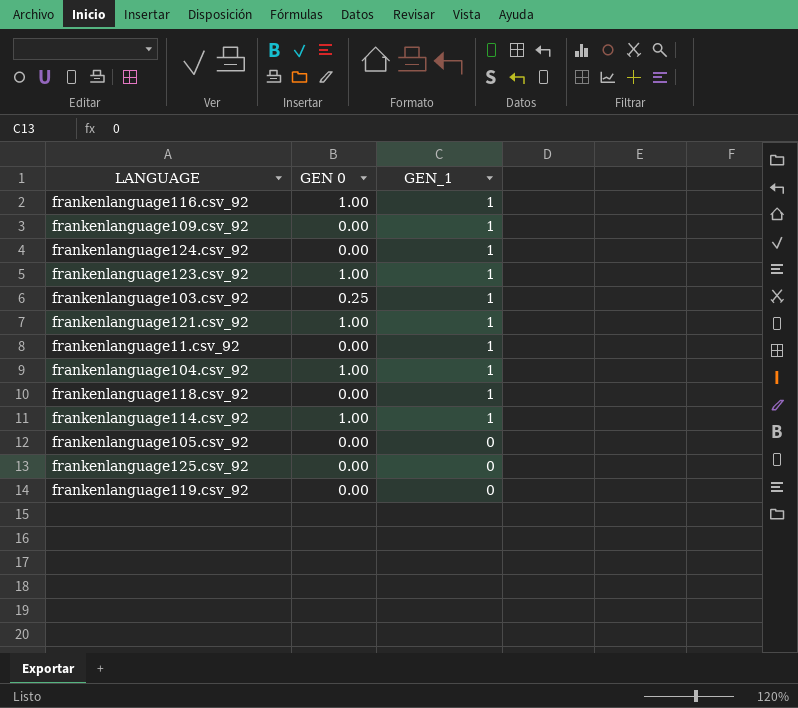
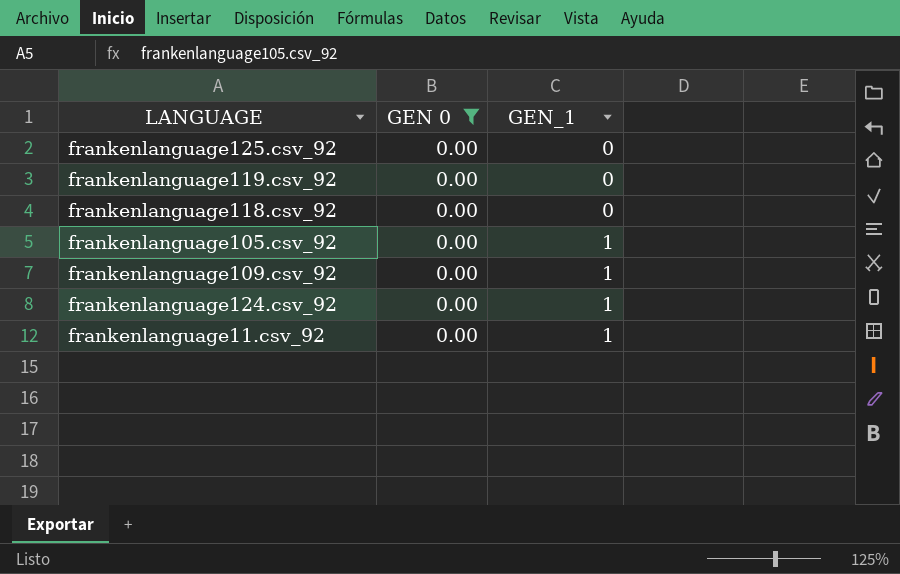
filter: none -> GEN 0 = 0.00
row order: GEN_1 descending -> GEN_1 ascending
frankenlanguage118.csv_92 | GEN_1: 1 -> 0
frankenlanguage105.csv_92 | GEN_1: 0 -> 1

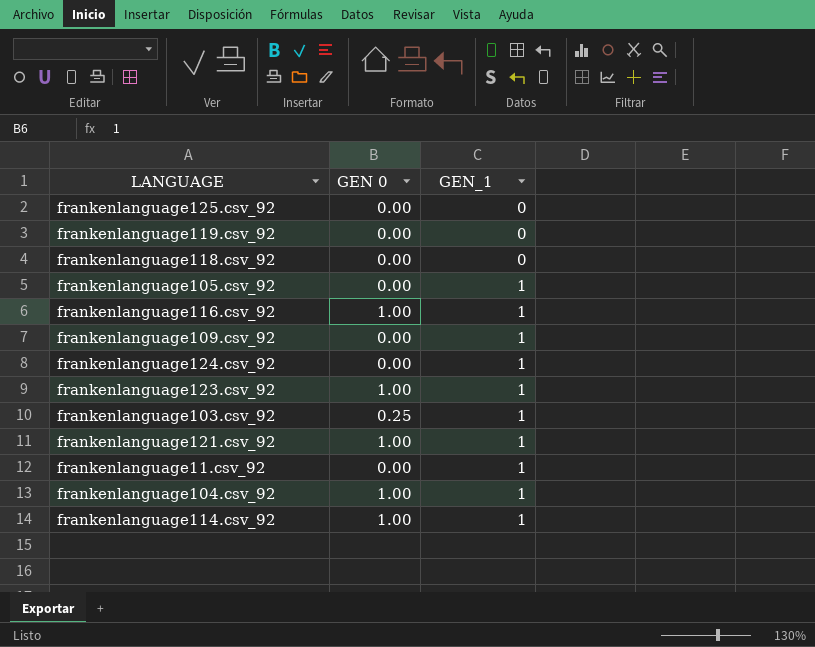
filter: GEN 0 = 0.00 -> none

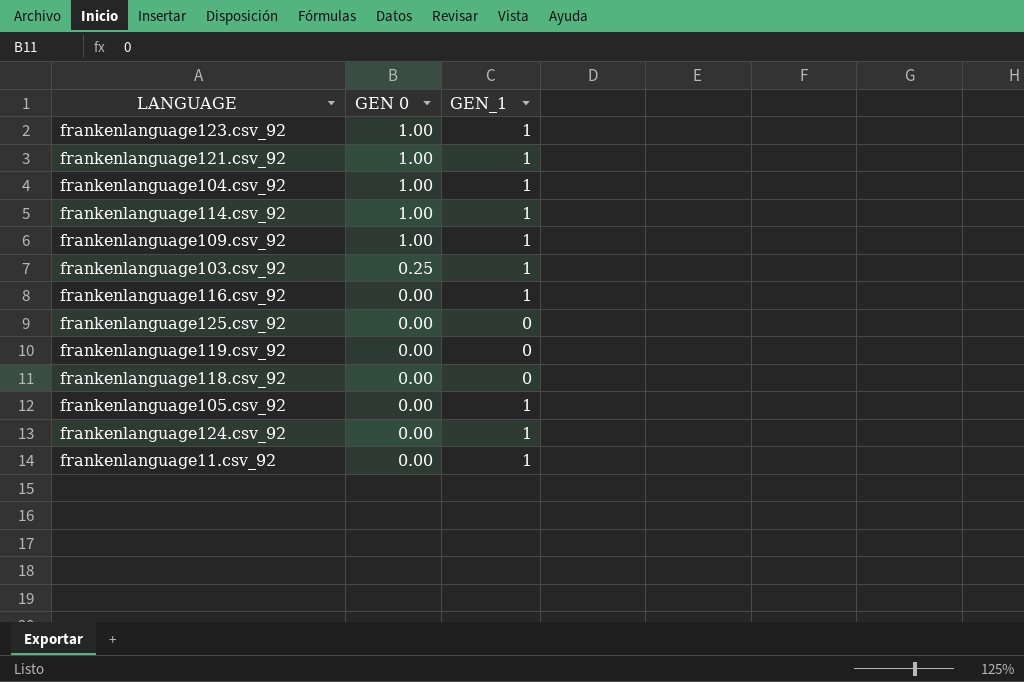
row order: GEN_1 ascending -> GEN 0 descending
frankenlanguage109.csv_92 | GEN 0: 0.00 -> 1.00
frankenlanguage116.csv_92 | GEN 0: 1.00 -> 0.00

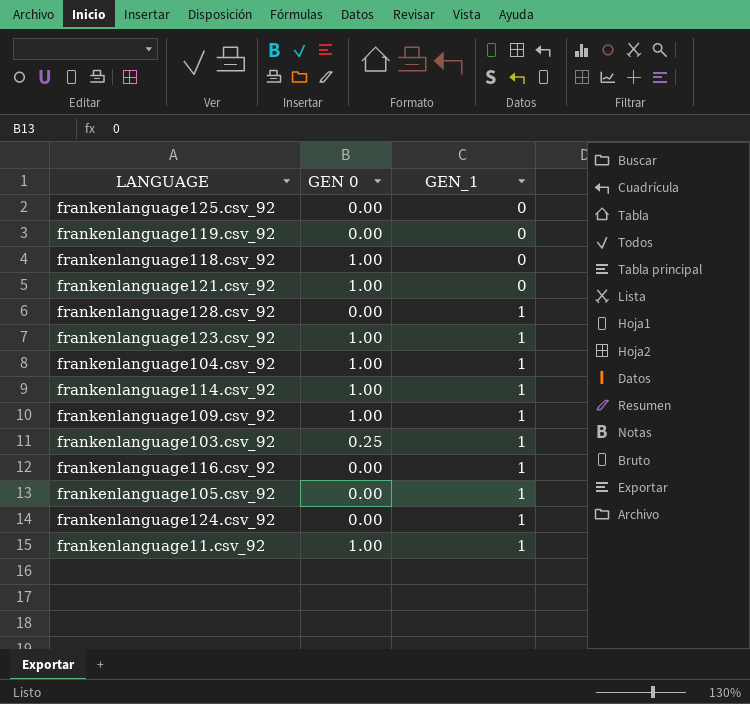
row order: GEN 0 descending -> GEN_1 ascending
frankenlanguage118.csv_92 | GEN 0: 0.00 -> 1.00
frankenlanguage121.csv_92 | GEN_1: 1 -> 0
row frankenlanguage128.csv_92: none -> 0.00 | 1
frankenlanguage11.csv_92 | GEN 0: 0.00 -> 1.00

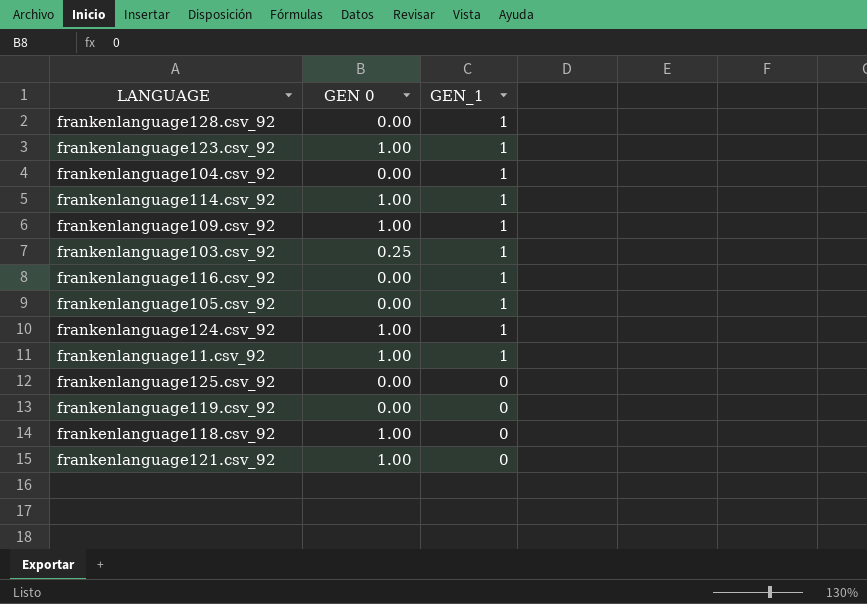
row order: GEN_1 ascending -> GEN_1 descending
frankenlanguage104.csv_92 | GEN 0: 1.00 -> 0.00
frankenlanguage124.csv_92 | GEN 0: 0.00 -> 1.00

